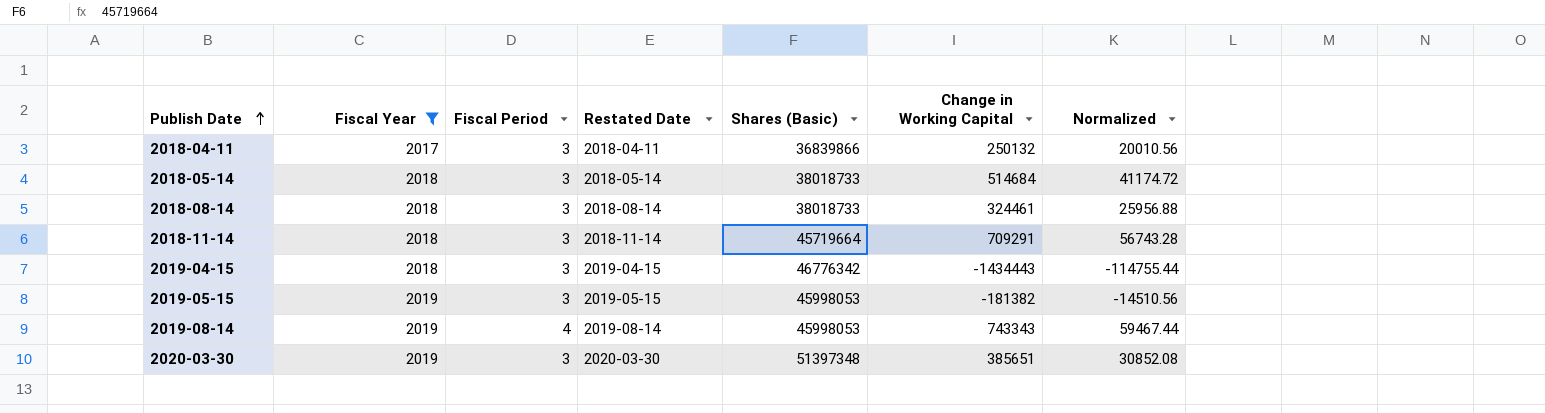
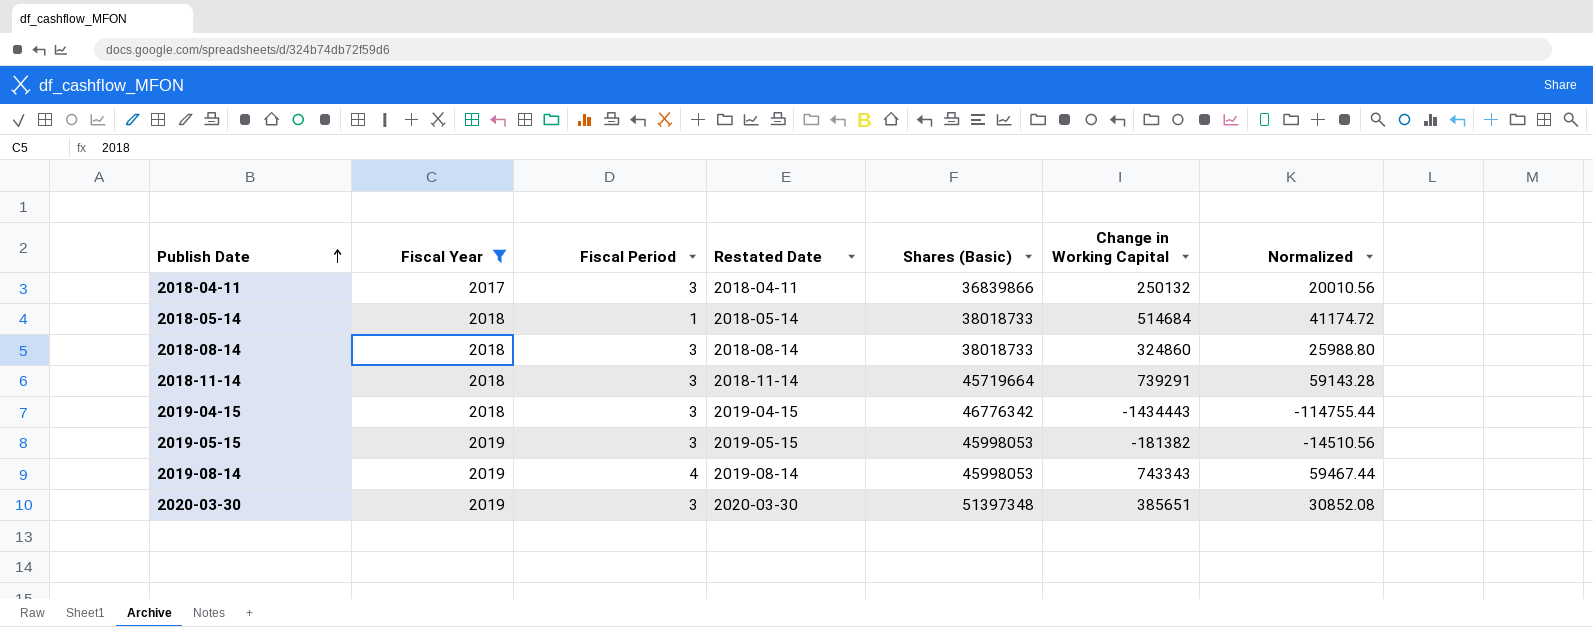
2018-05-14 | Fiscal Period: 3 -> 1
2018-08-14 | Change in Working Capital: 324461 -> 324860
2018-08-14 | Normalized: 25956.88 -> 25988.80
2018-11-14 | Change in Working Capital: 709291 -> 739291
2018-11-14 | Normalized: 56743.28 -> 59143.28

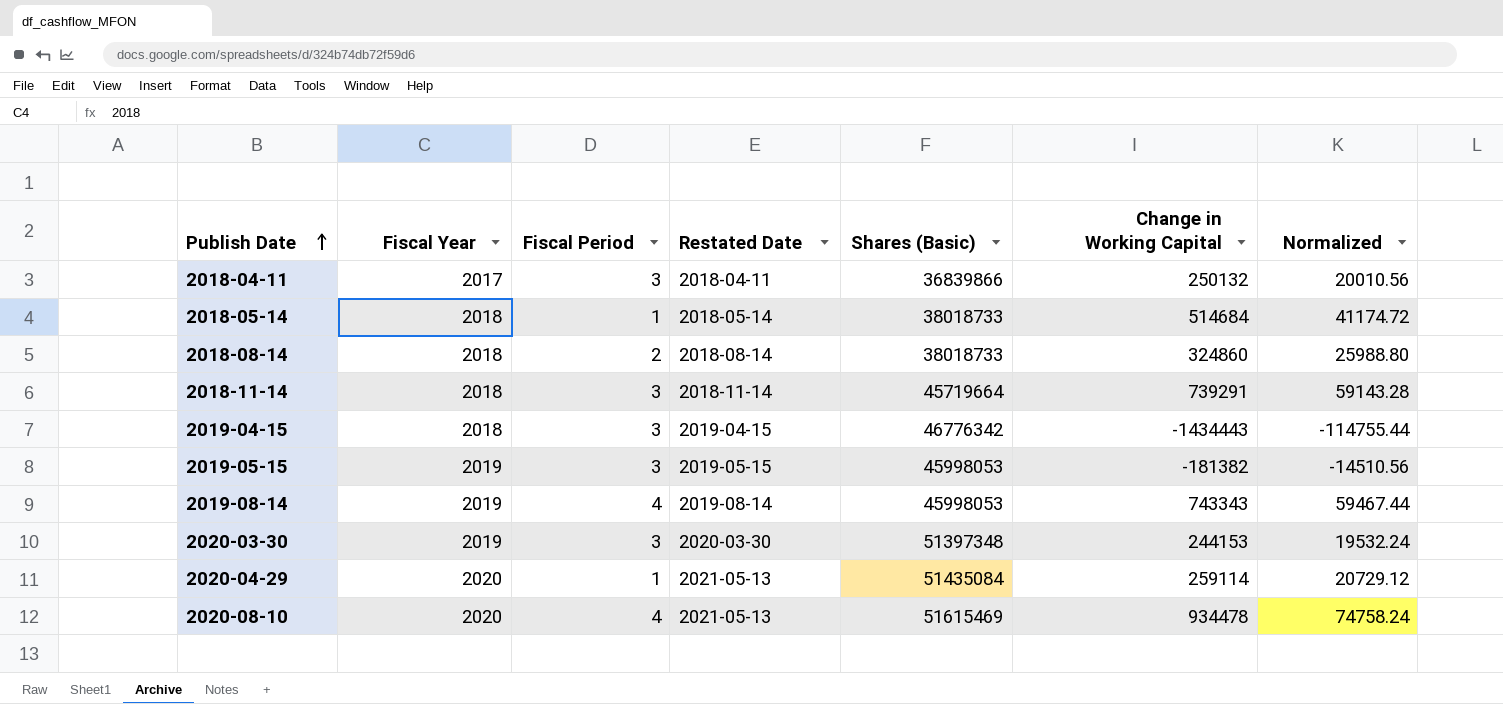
filter: Fiscal Year != 2020 -> none
2018-08-14 | Fiscal Period: 3 -> 2
2020-03-30 | Change in Working Capital: 385651 -> 244153
2020-03-30 | Normalized: 30852.08 -> 19532.24

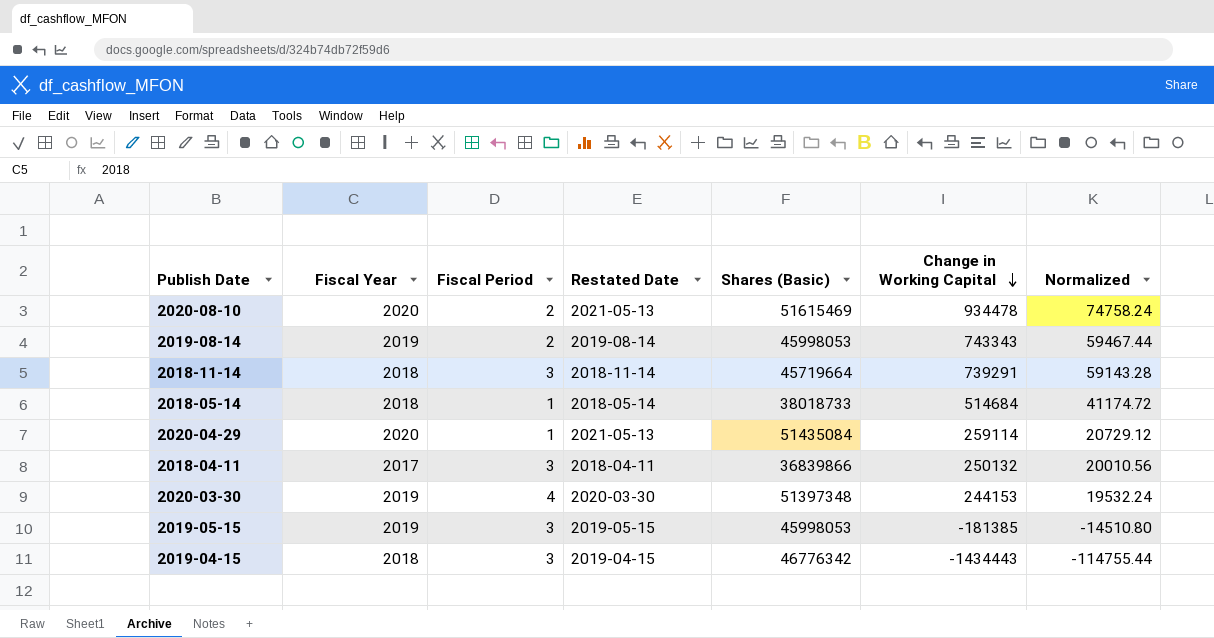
row order: Publish Date ascending -> Change in Working Capital descending
row 2018-08-14: 2018 | 2 | 2018-08-14 | 38018733 | 324860 | 25988.80 -> none
2020-08-10 | Fiscal Period: 4 -> 2
2019-08-14 | Fiscal Period: 4 -> 2
2020-03-30 | Fiscal Period: 3 -> 4
2019-05-15 | Change in Working Capital: -181382 -> -181385
2019-05-15 | Normalized: -14510.56 -> -14510.80

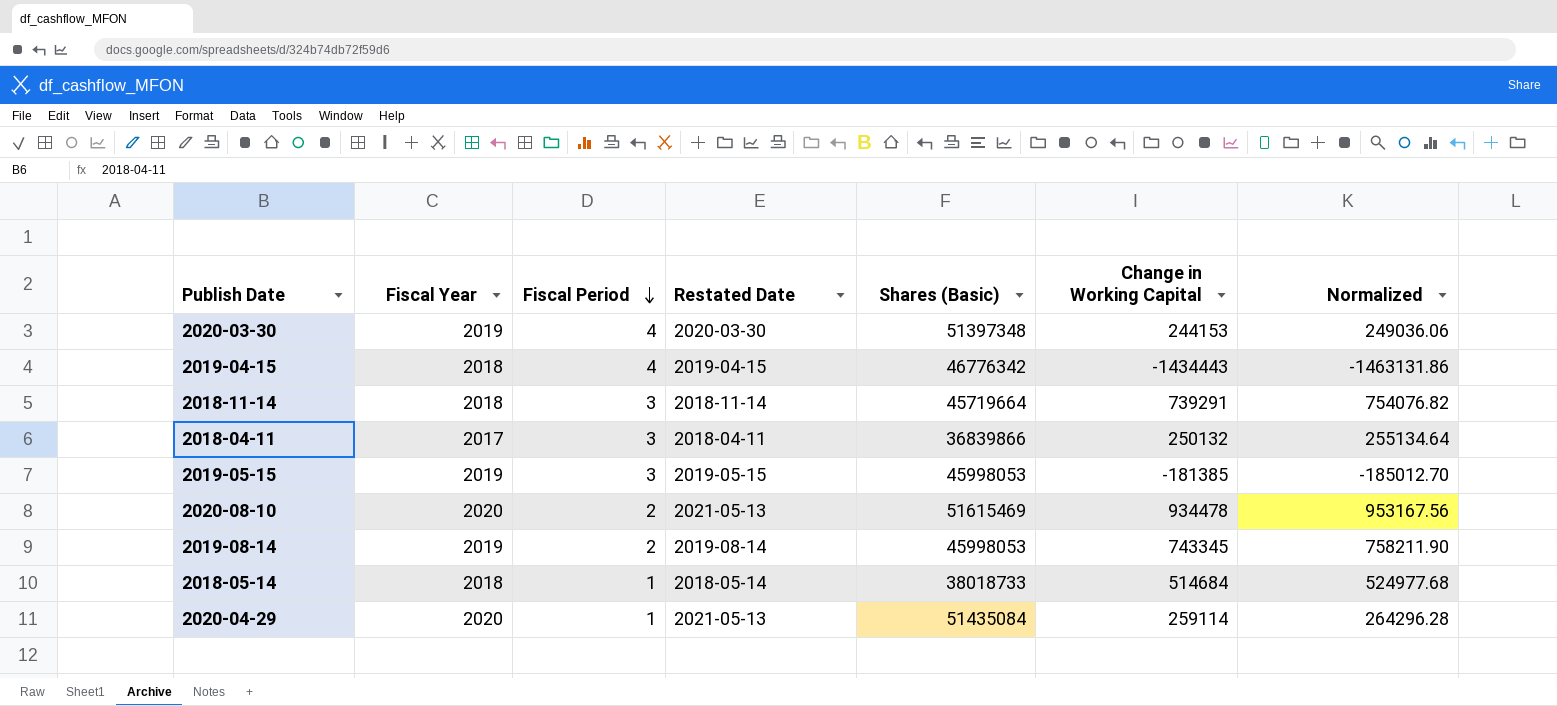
row order: Change in Working Capital descending -> Fiscal Period descending
column Normalized | formula: [Change in Working Capital] * 0.08 -> [Change in Working Capital] * 1.02
2019-04-15 | Fiscal Period: 3 -> 4
2019-08-14 | Change in Working Capital: 743343 -> 743345

